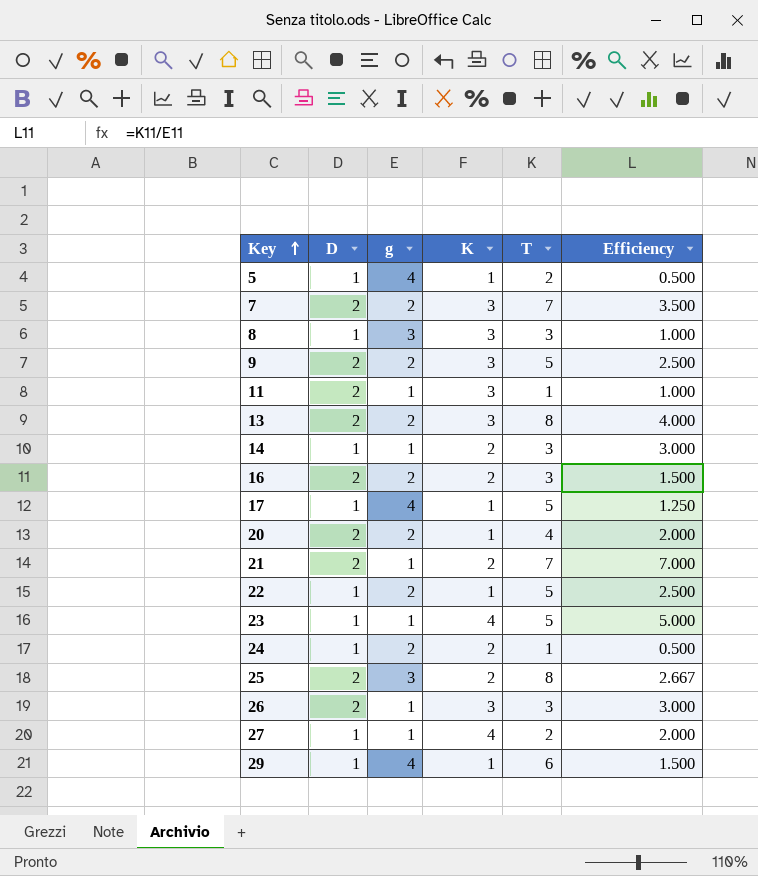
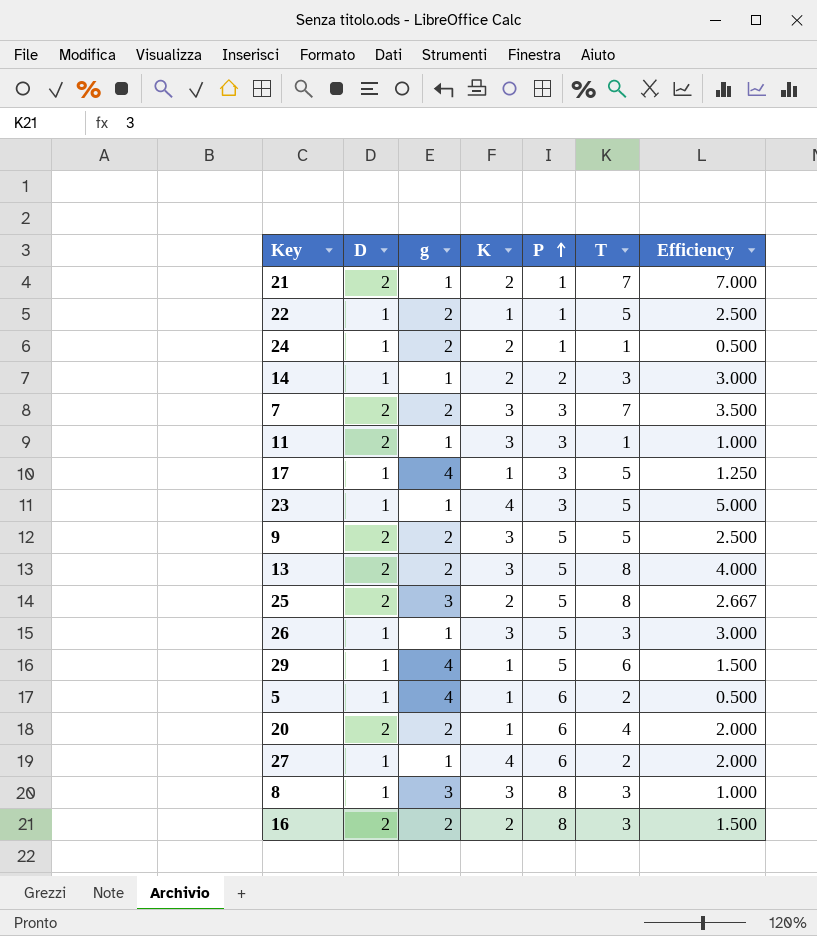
row order: Key ascending -> P ascending
column P | position: none -> 5
26 | D: 2 -> 1

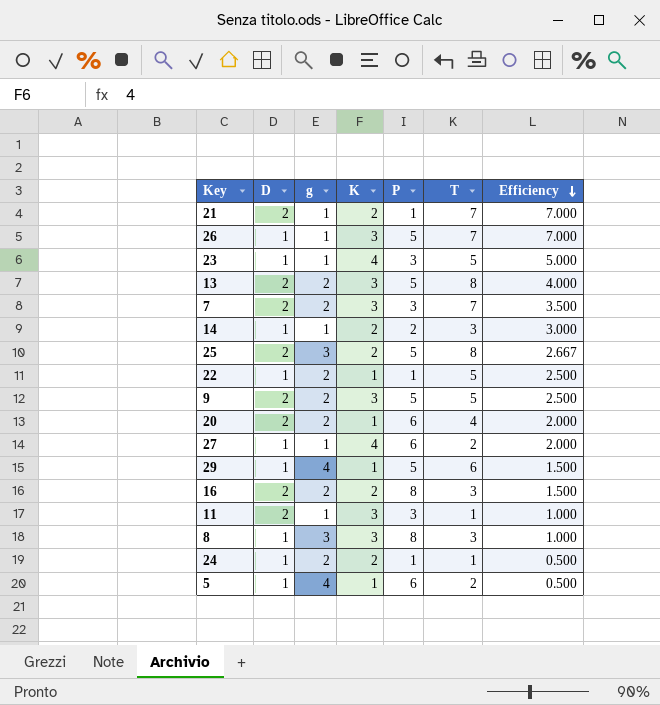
row order: P ascending -> Efficiency descending
row 17: 1 | 4 | 1 | 3 | 5 | 1.250 -> none
26 | T: 3 -> 7
26 | Efficiency: 3.000 -> 7.000

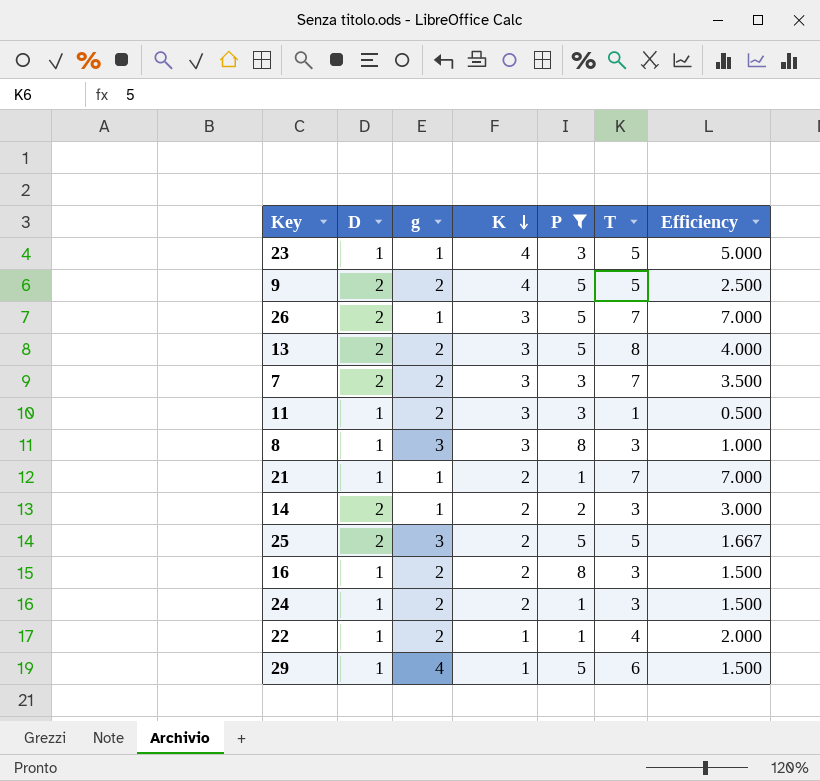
filter: none -> P != 6
row order: Efficiency descending -> K descending
9 | K: 3 -> 4
26 | D: 1 -> 2
11 | D: 2 -> 1
11 | g: 1 -> 2
11 | Efficiency: 1.000 -> 0.500
21 | D: 2 -> 1
14 | D: 1 -> 2
25 | T: 8 -> 5
25 | Efficiency: 2.667 -> 1.667
16 | D: 2 -> 1
24 | T: 1 -> 3
24 | Efficiency: 0.500 -> 1.500
22 | T: 5 -> 4
22 | Efficiency: 2.500 -> 2.000

